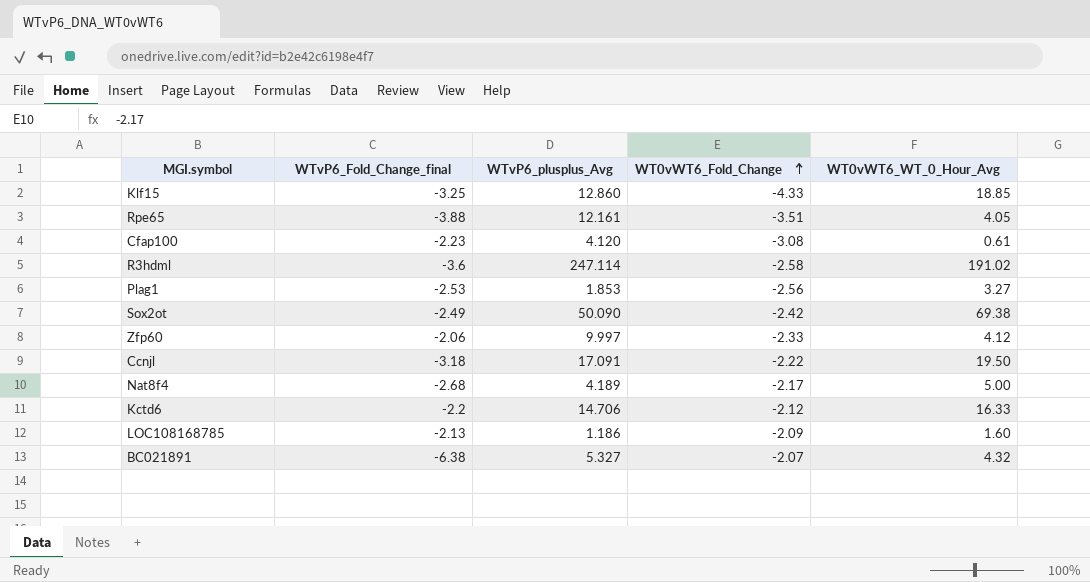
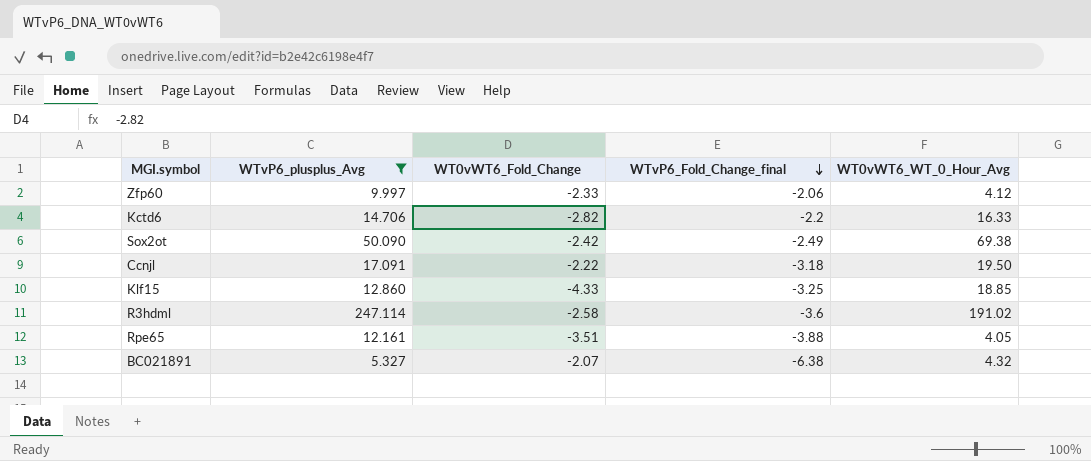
filter: none -> WTvP6_plusplus_Avg >= 5.327
row order: WT0vWT6_Fold_Change ascending -> WTvP6_Fold_Change_final descending
column WTvP6_Fold_Change_final | position: 2 -> 4
Kctd6 | WT0vWT6_Fold_Change: -2.12 -> -2.82

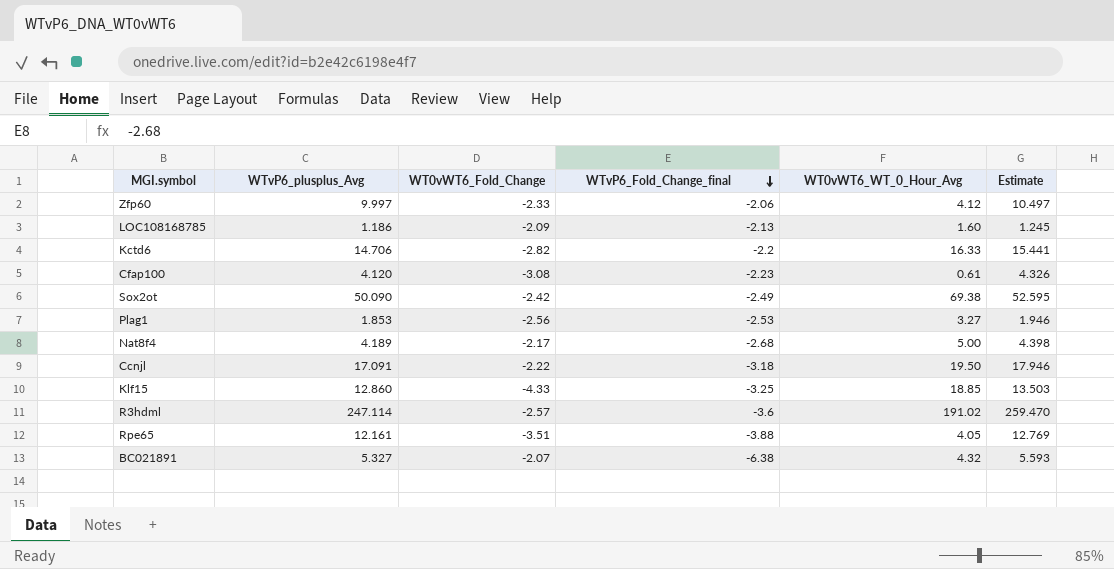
filter: WTvP6_plusplus_Avg >= 5.327 -> none
column Estimate | formula: none -> [WTvP6_plusplus_Avg] * 1.05
R3hdml | WT0vWT6_Fold_Change: -2.58 -> -2.57

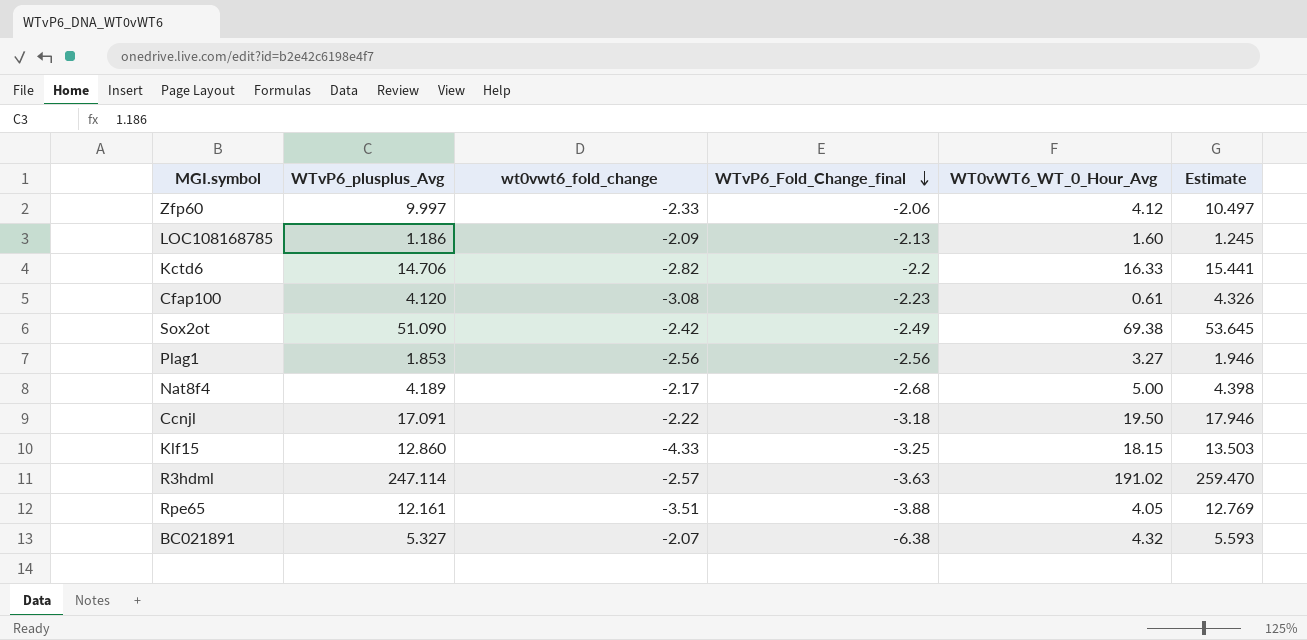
column name: WT0vWT6_Fold_Change -> wt0vwt6_fold_change
Sox2ot | WTvP6_plusplus_Avg: 50.090 -> 51.090
Sox2ot | Estimate: 52.595 -> 53.645
Plag1 | WTvP6_Fold_Change_final: -2.53 -> -2.56
Klf15 | WT0vWT6_WT_0_Hour_Avg: 18.85 -> 18.15
R3hdml | WTvP6_Fold_Change_final: -3.6 -> -3.63

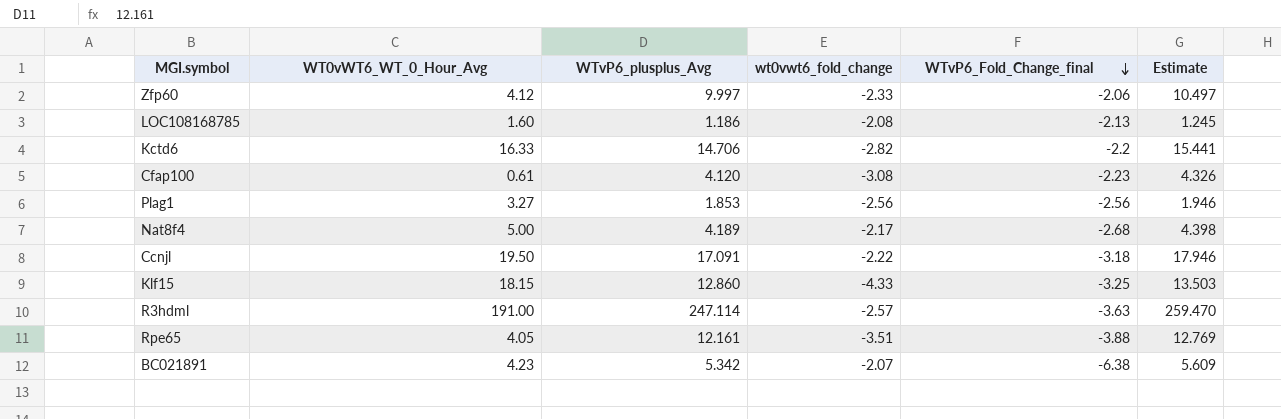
column WT0vWT6_WT_0_Hour_Avg | position: 5 -> 2
row Sox2ot: 51.090 | -2.42 | -2.49 | 69.38 | 53.645 -> none
LOC108168785 | wt0vwt6_fold_change: -2.09 -> -2.08
R3hdml | WT0vWT6_WT_0_Hour_Avg: 191.02 -> 191.00
BC021891 | WT0vWT6_WT_0_Hour_Avg: 4.32 -> 4.23
BC021891 | WTvP6_plusplus_Avg: 5.327 -> 5.342
BC021891 | Estimate: 5.593 -> 5.609

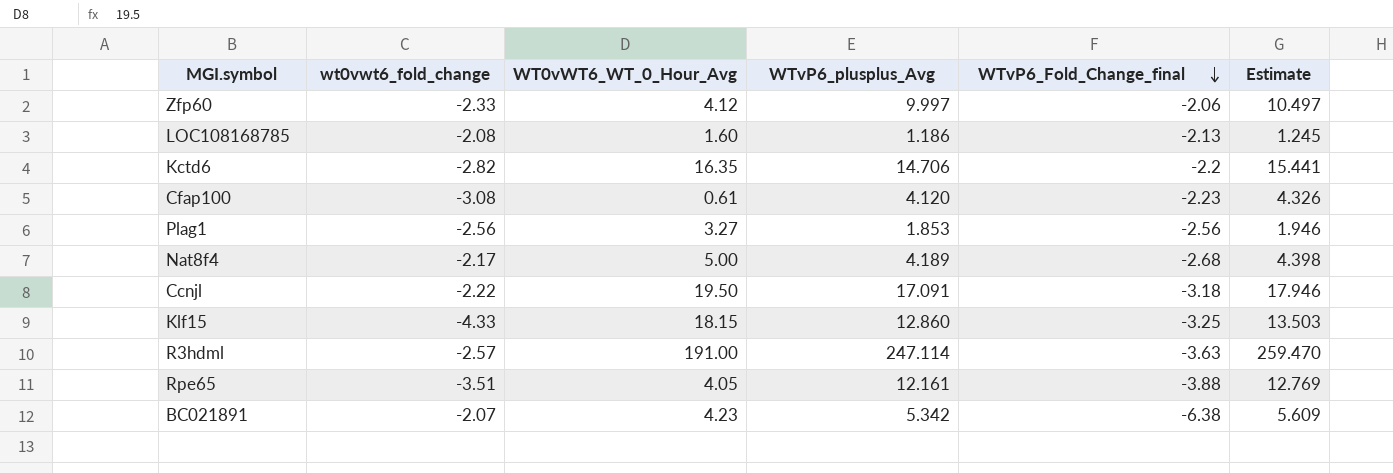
column wt0vwt6_fold_change | position: 4 -> 2
Kctd6 | WT0vWT6_WT_0_Hour_Avg: 16.33 -> 16.35

